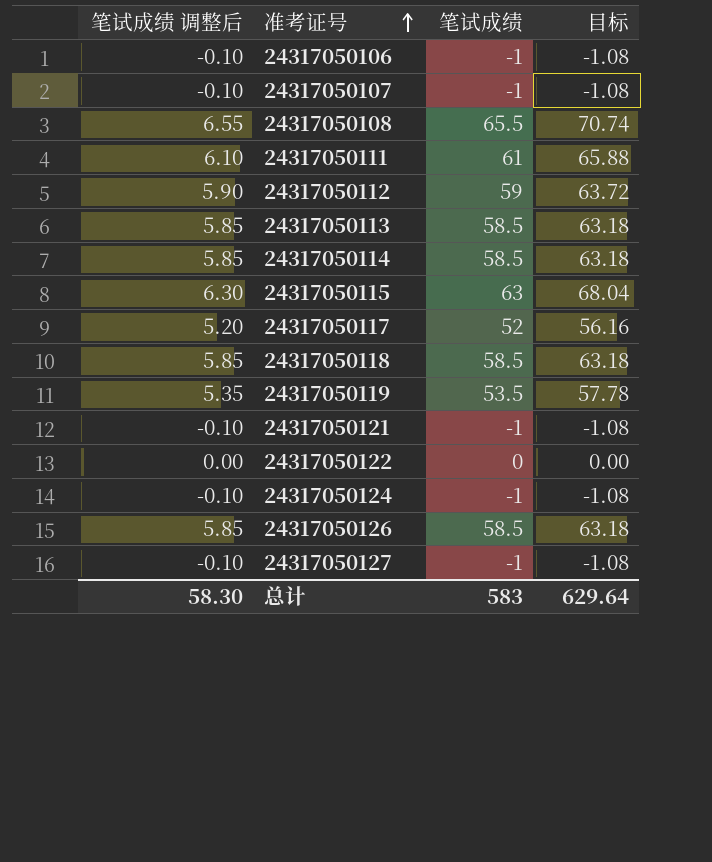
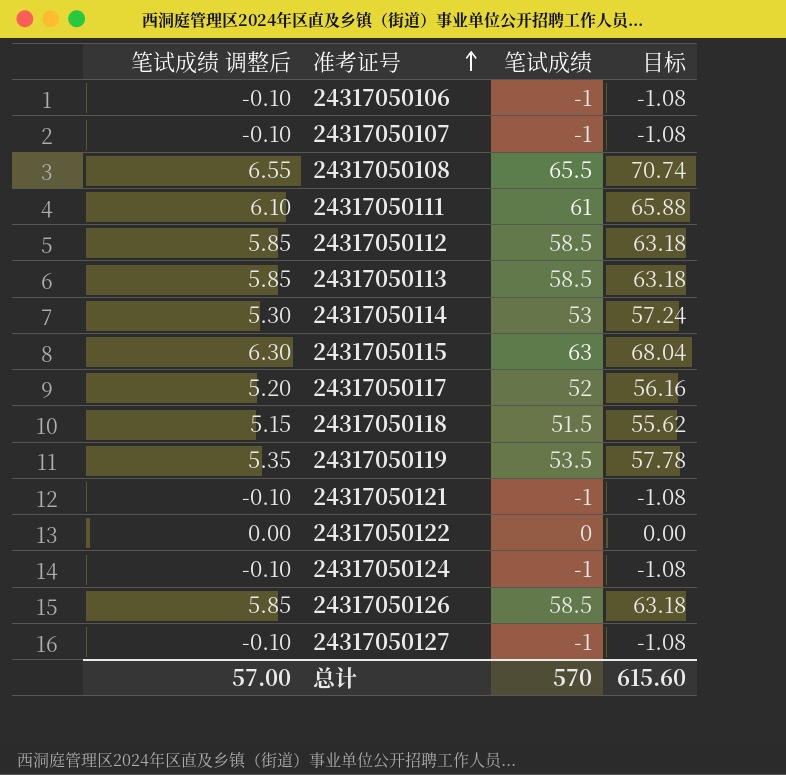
24317050112 | 笔试成绩 调整后: 5.90 -> 5.85
24317050112 | 笔试成绩: 59 -> 58.5
24317050112 | 目标: 63.72 -> 63.18
24317050114 | 笔试成绩 调整后: 5.85 -> 5.30
24317050114 | 笔试成绩: 58.5 -> 53
24317050114 | 目标: 63.18 -> 57.24
24317050118 | 笔试成绩 调整后: 5.85 -> 5.15
24317050118 | 笔试成绩: 58.5 -> 51.5
24317050118 | 目标: 63.18 -> 55.62
总计 | 笔试成绩 调整后: 58.30 -> 57.00
总计 | 笔试成绩: 583 -> 570
总计 | 目标: 629.64 -> 615.60

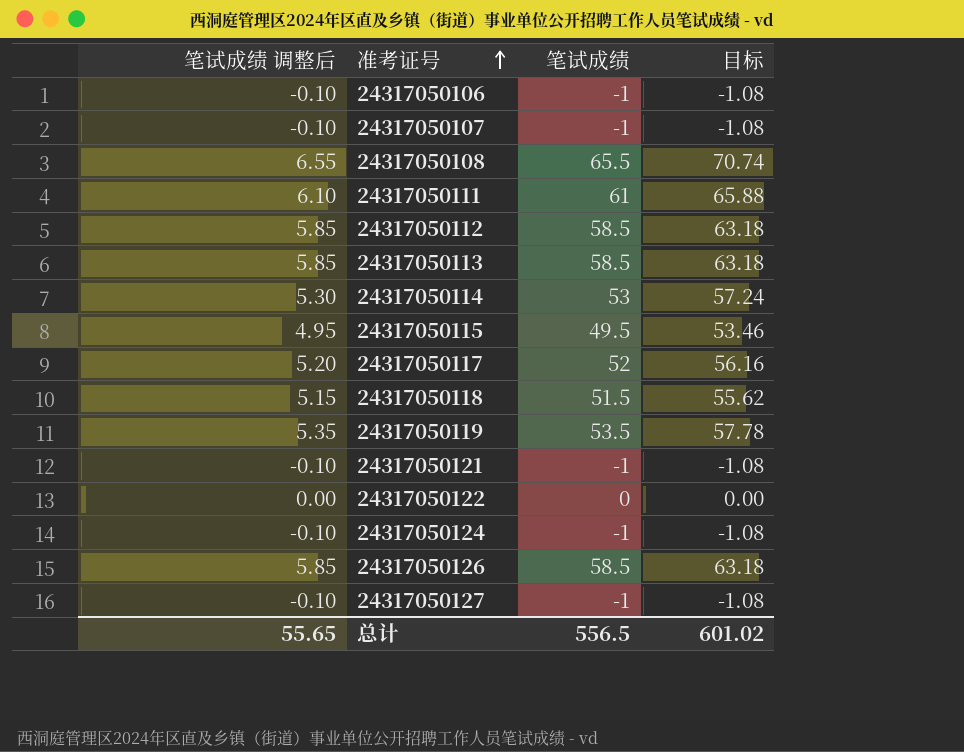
24317050115 | 笔试成绩 调整后: 6.30 -> 4.95
24317050115 | 笔试成绩: 63 -> 49.5
24317050115 | 目标: 68.04 -> 53.46
总计 | 笔试成绩 调整后: 57.00 -> 55.65
总计 | 笔试成绩: 570 -> 556.5
总计 | 目标: 615.60 -> 601.02

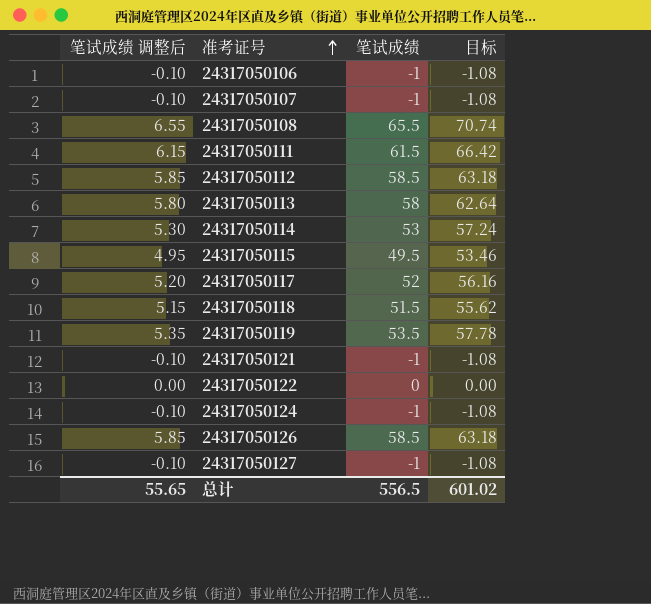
24317050111 | 笔试成绩 调整后: 6.10 -> 6.15
24317050111 | 笔试成绩: 61 -> 61.5
24317050111 | 目标: 65.88 -> 66.42
24317050113 | 笔试成绩 调整后: 5.85 -> 5.80
24317050113 | 笔试成绩: 58.5 -> 58
24317050113 | 目标: 63.18 -> 62.64

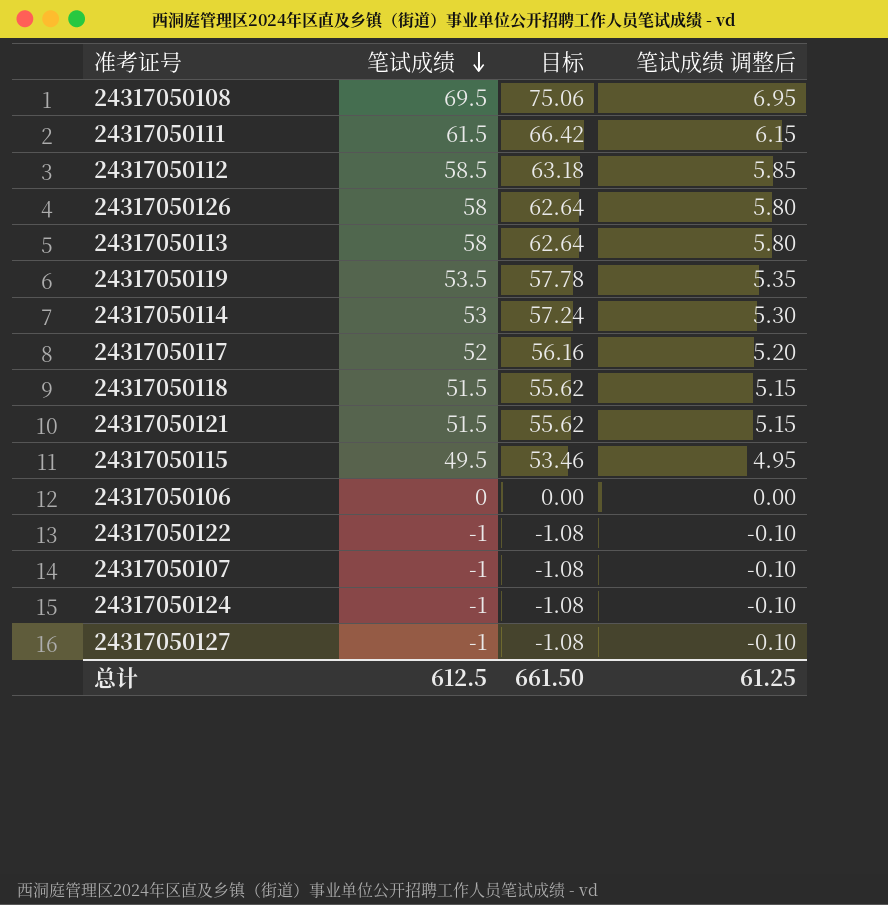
row order: 准考证号 ascending -> 笔试成绩 descending
column 笔试成绩 调整后 | position: 1 -> 4
24317050108 | 笔试成绩: 65.5 -> 69.5
24317050108 | 目标: 70.74 -> 75.06
24317050108 | 笔试成绩 调整后: 6.55 -> 6.95
24317050126 | 笔试成绩: 58.5 -> 58
24317050126 | 目标: 63.18 -> 62.64
24317050126 | 笔试成绩 调整后: 5.85 -> 5.80
24317050121 | 笔试成绩: -1 -> 51.5
24317050121 | 目标: -1.08 -> 55.62
24317050121 | 笔试成绩 调整后: -0.10 -> 5.15
24317050106 | 笔试成绩: -1 -> 0
24317050106 | 目标: -1.08 -> 0.00
24317050106 | 笔试成绩 调整后: -0.10 -> 0.00
24317050122 | 笔试成绩: 0 -> -1
24317050122 | 目标: 0.00 -> -1.08
24317050122 | 笔试成绩 调整后: 0.00 -> -0.10
总计 | 笔试成绩: 556.5 -> 612.5
总计 | 目标: 601.02 -> 661.50
总计 | 笔试成绩 调整后: 55.65 -> 61.25

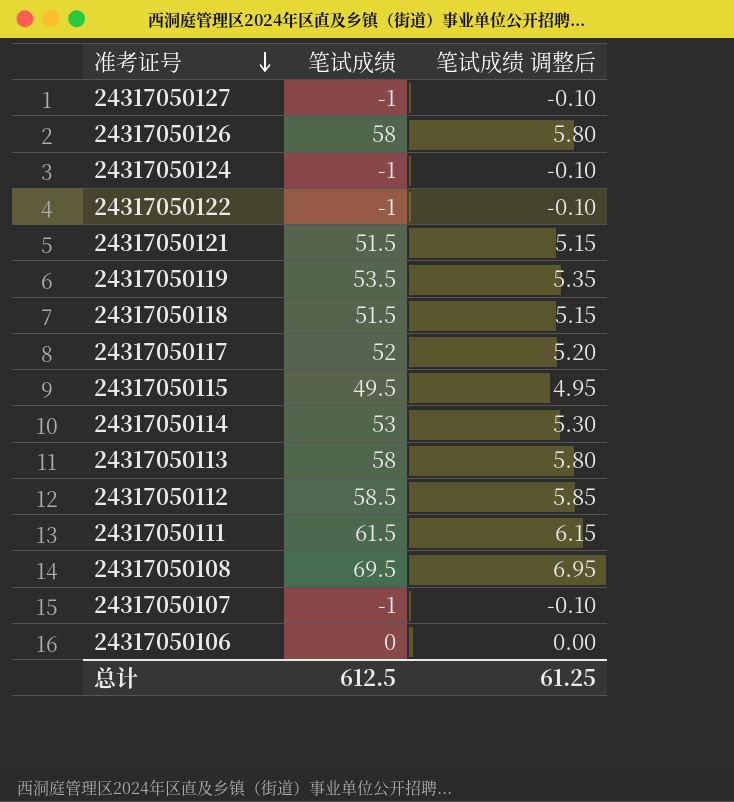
row order: 笔试成绩 descending -> 准考证号 descending
column 目标 | formula: [笔试成绩] * 1.08 -> none

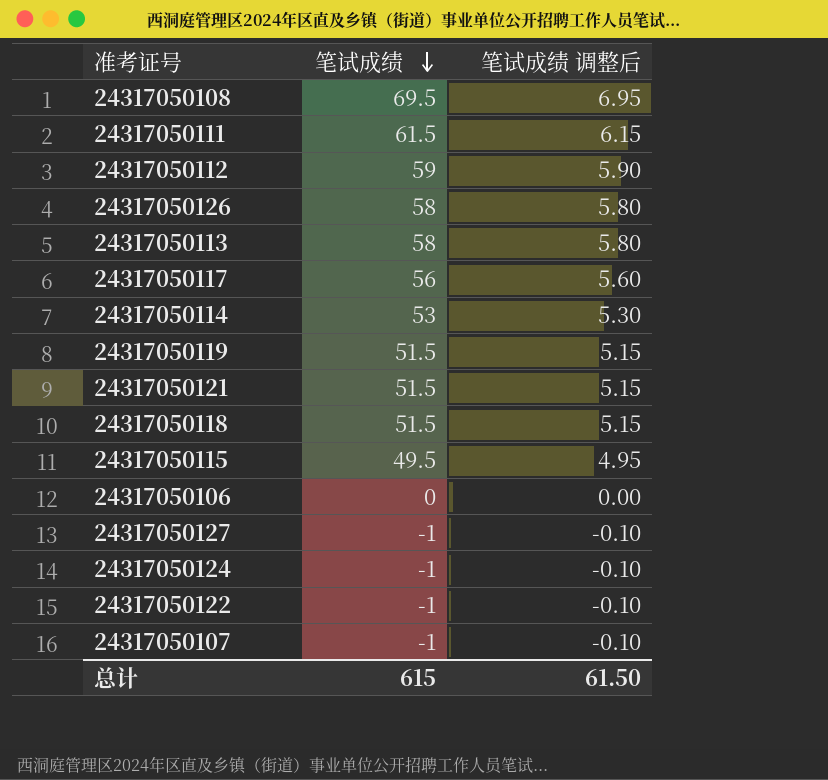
row order: 准考证号 descending -> 笔试成绩 descending
24317050112 | 笔试成绩: 58.5 -> 59
24317050112 | 笔试成绩 调整后: 5.85 -> 5.90
24317050117 | 笔试成绩: 52 -> 56
24317050117 | 笔试成绩 调整后: 5.20 -> 5.60
24317050119 | 笔试成绩: 53.5 -> 51.5
24317050119 | 笔试成绩 调整后: 5.35 -> 5.15
总计 | 笔试成绩: 612.5 -> 615
总计 | 笔试成绩 调整后: 61.25 -> 61.50

